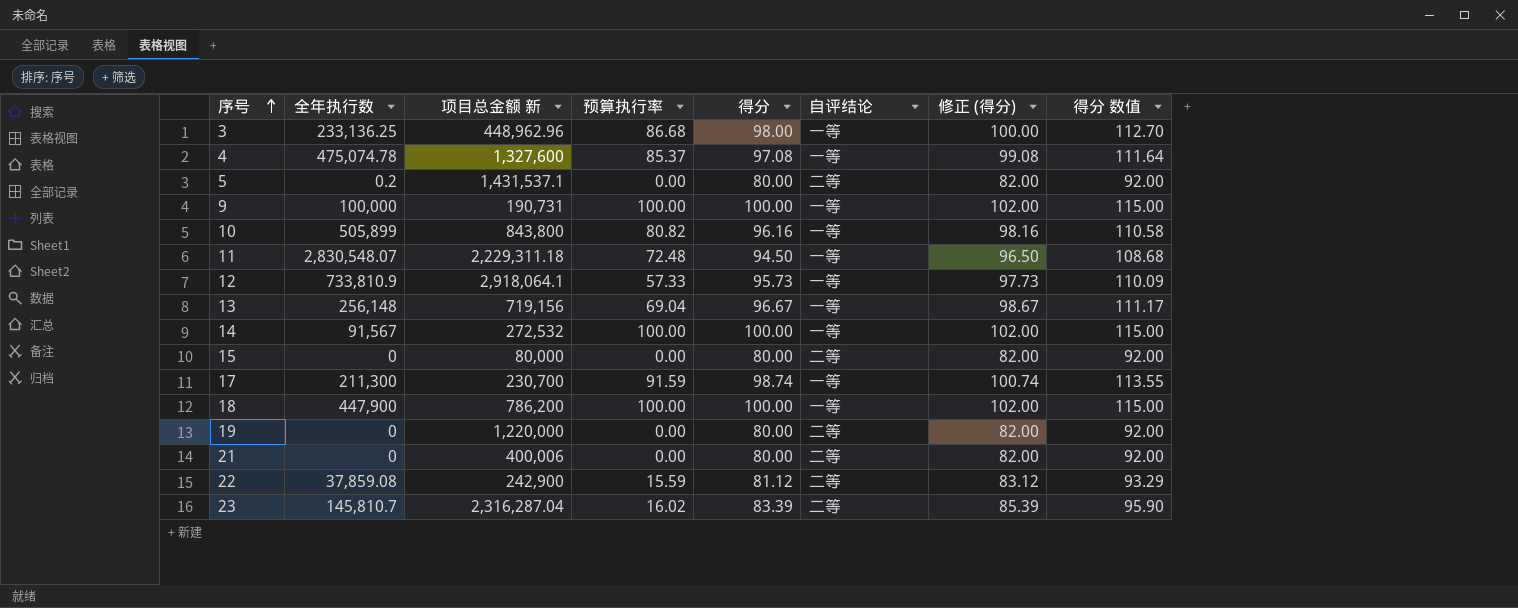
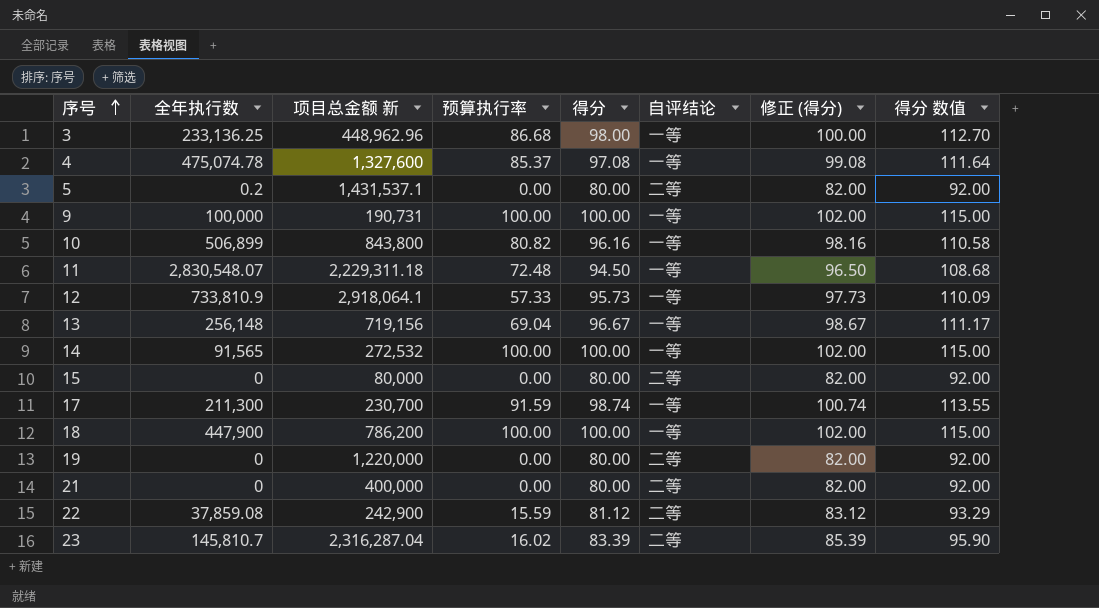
10 | 全年执行数: 505,899 -> 506,899
14 | 全年执行数: 91,567 -> 91,565
21 | 项目总金额 新: 400,006 -> 400,000

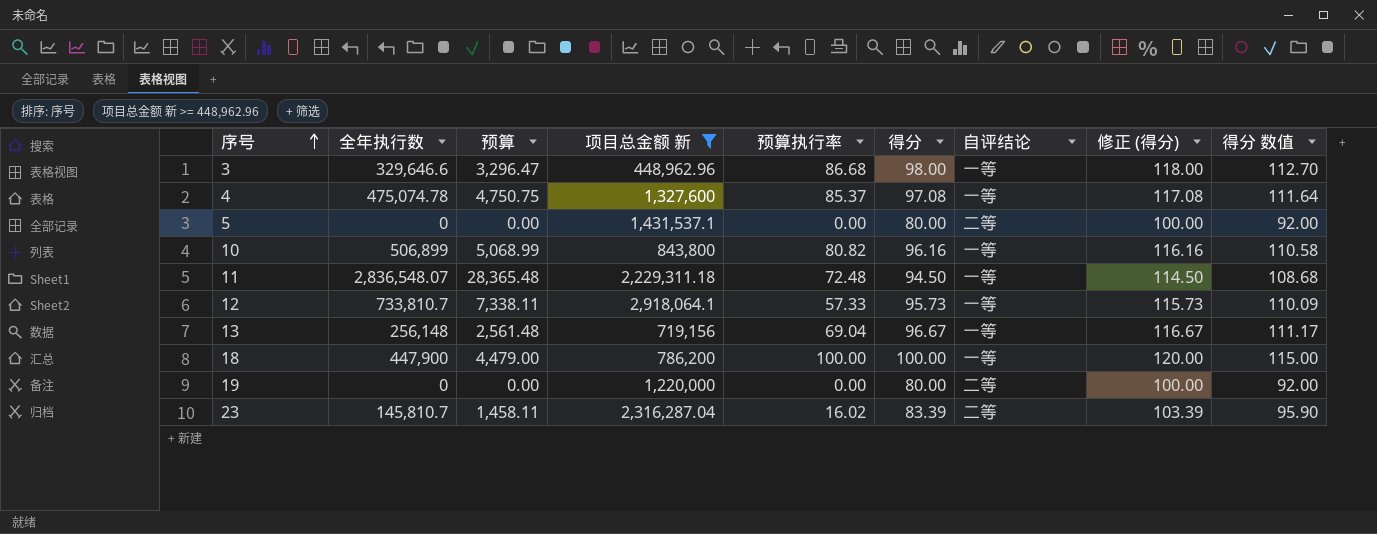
filter: none -> 项目总金额 新 >= 448,962.96
column 预算 | formula: none -> [全年执行数] * 0.01
column 修正 (得分) | formula: [得分] + 2 -> [得分] + 20
3 | 全年执行数: 233,136.25 -> 329,646.6
5 | 全年执行数: 0.2 -> 0
11 | 全年执行数: 2,830,548.07 -> 2,836,548.07
12 | 全年执行数: 733,810.9 -> 733,810.7

